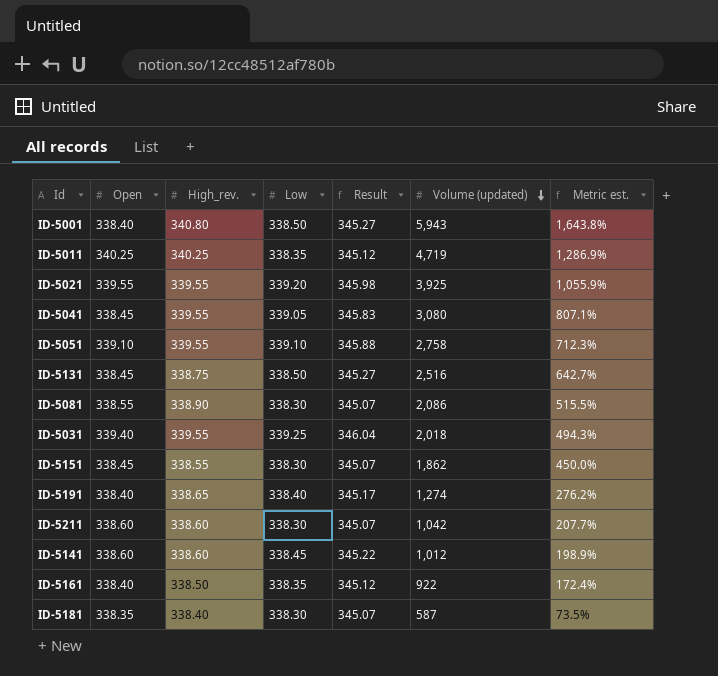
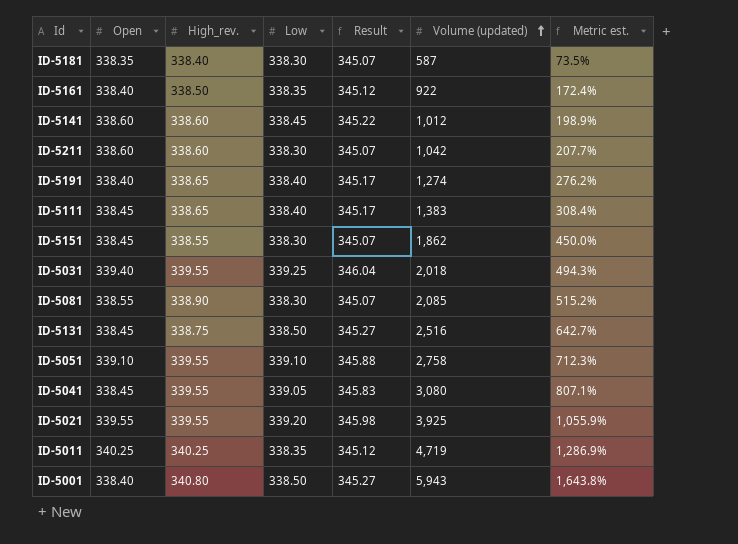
row order: Volume (updated) descending -> Volume (updated) ascending
row ID-5111: none -> 338.45 | 338.65 | 338.40 | 345.17 | 1,383 | 308.4%
ID-5081 | Volume (updated): 2,086 -> 2,085
ID-5081 | Metric est.: 515.5% -> 515.2%

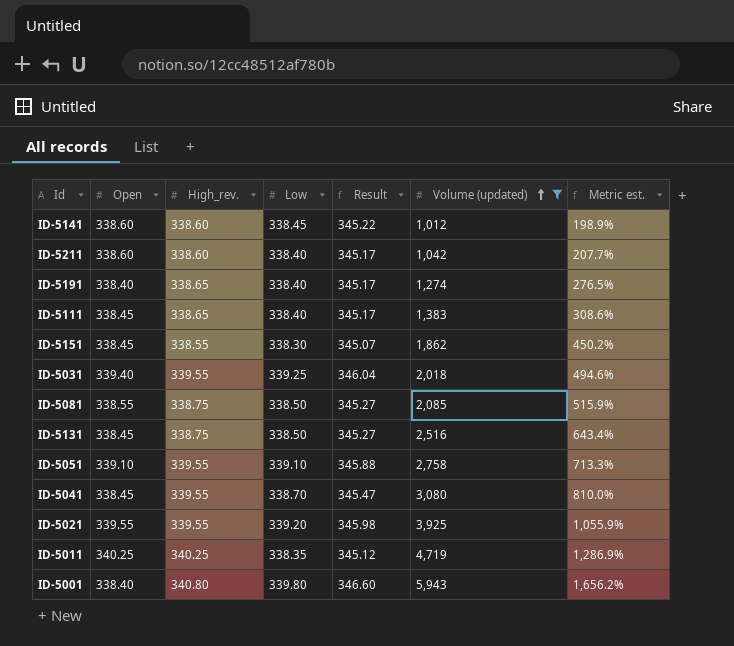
filter: none -> Volume (updated) >= 1,012
column Metric est. | formula: ([Volume (updated)] - [High_rev.]) / [High_rev.] -> ([Volume (updated)] - [Open]) / [Open]
ID-5211 | Low: 338.30 -> 338.40
ID-5211 | Result: 345.07 -> 345.17
ID-5081 | High_rev.: 338.90 -> 338.75
ID-5081 | Low: 338.30 -> 338.50
ID-5081 | Result: 345.07 -> 345.27
ID-5041 | Low: 339.05 -> 338.70
ID-5041 | Result: 345.83 -> 345.47
ID-5001 | Low: 338.50 -> 339.80
ID-5001 | Result: 345.27 -> 346.60

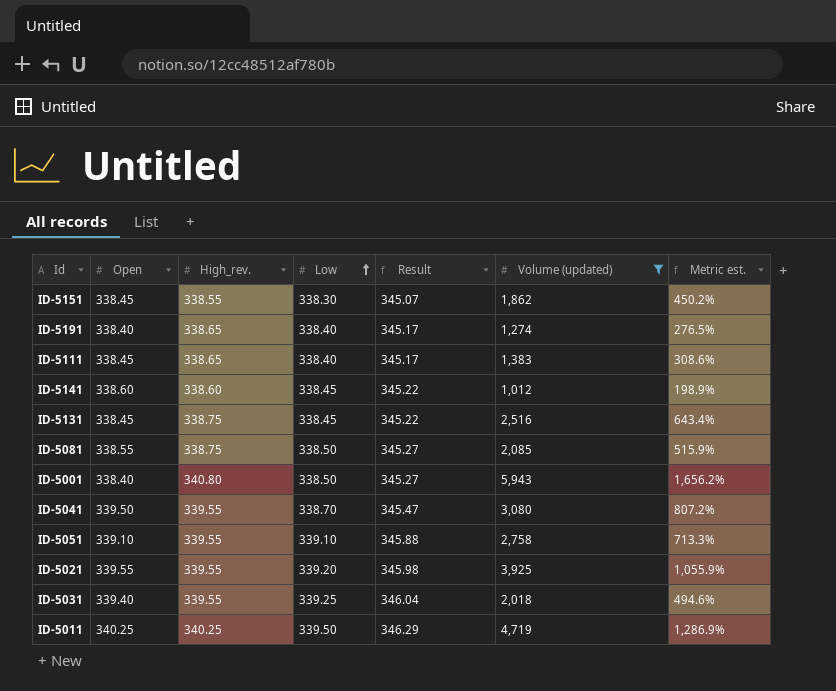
row order: Volume (updated) ascending -> Low ascending
row ID-5211: 338.60 | 338.60 | 338.40 | 345.17 | 1,042 | 207.7% -> none
ID-5131 | Low: 338.50 -> 338.45
ID-5131 | Result: 345.27 -> 345.22
ID-5001 | Low: 339.80 -> 338.50
ID-5001 | Result: 346.60 -> 345.27
ID-5041 | Open: 338.45 -> 339.50
ID-5041 | Metric est.: 810.0% -> 807.2%
ID-5011 | Low: 338.35 -> 339.50
ID-5011 | Result: 345.12 -> 346.29

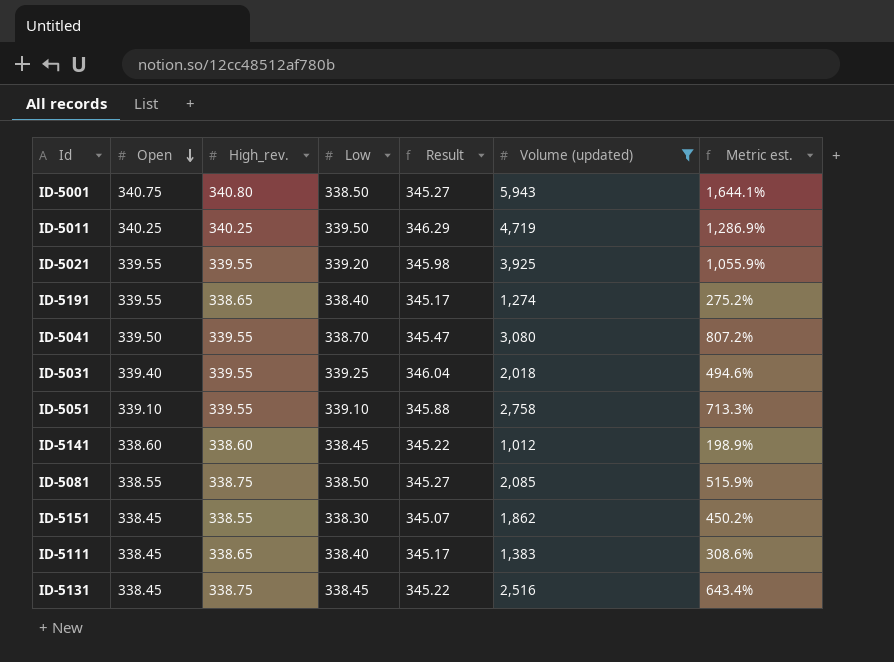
row order: Low ascending -> Open descending
ID-5001 | Open: 338.40 -> 340.75
ID-5001 | Metric est.: 1,656.2% -> 1,644.1%
ID-5191 | Open: 338.40 -> 339.55
ID-5191 | Metric est.: 276.5% -> 275.2%

